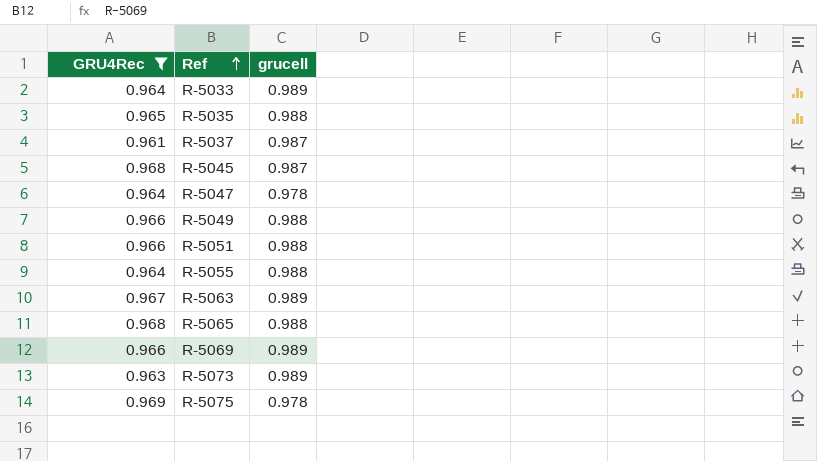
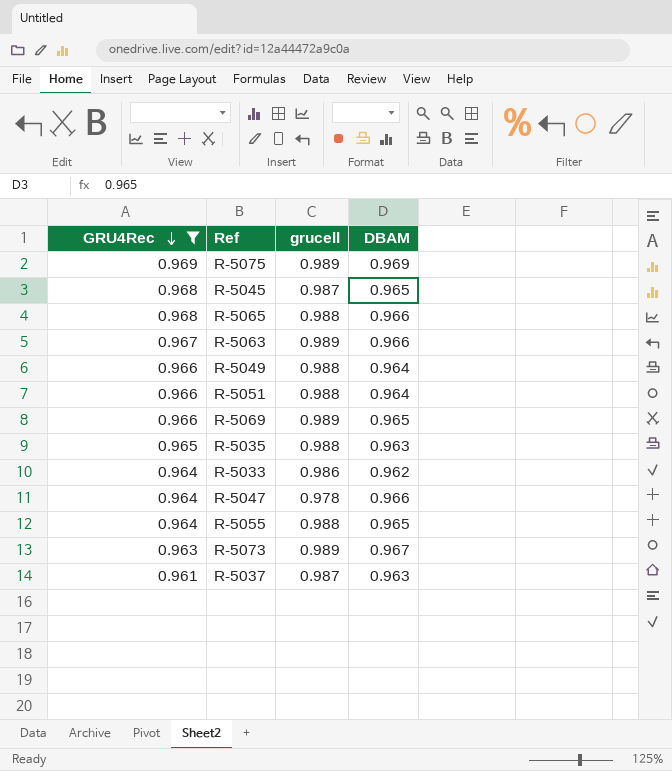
row order: Ref ascending -> GRU4Rec descending
column DBAM | position: none -> 4
R-5075 | grucell: 0.978 -> 0.989
R-5033 | grucell: 0.989 -> 0.986

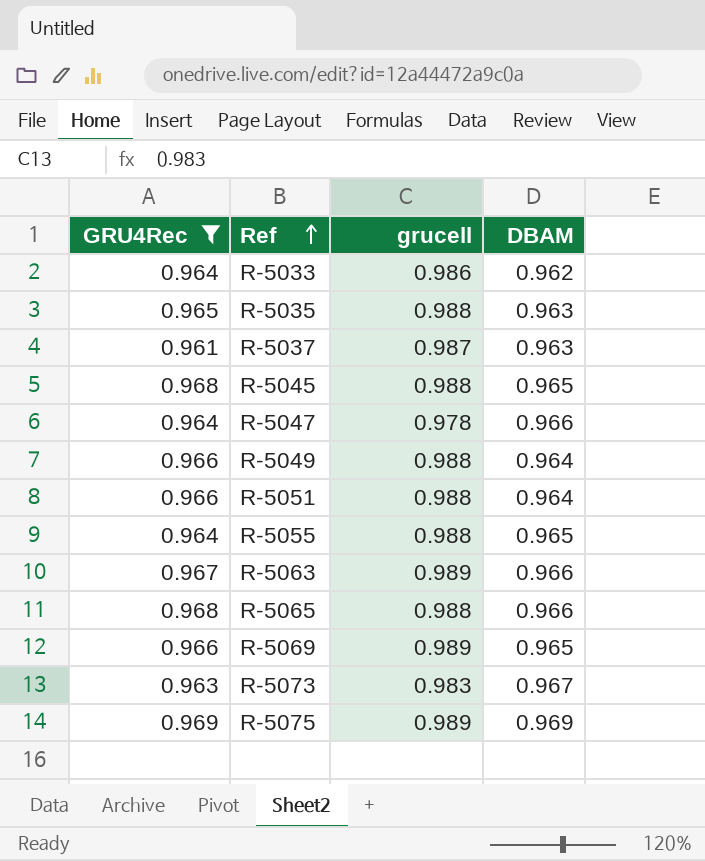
row order: GRU4Rec descending -> Ref ascending
R-5045 | grucell: 0.987 -> 0.988
R-5073 | grucell: 0.989 -> 0.983

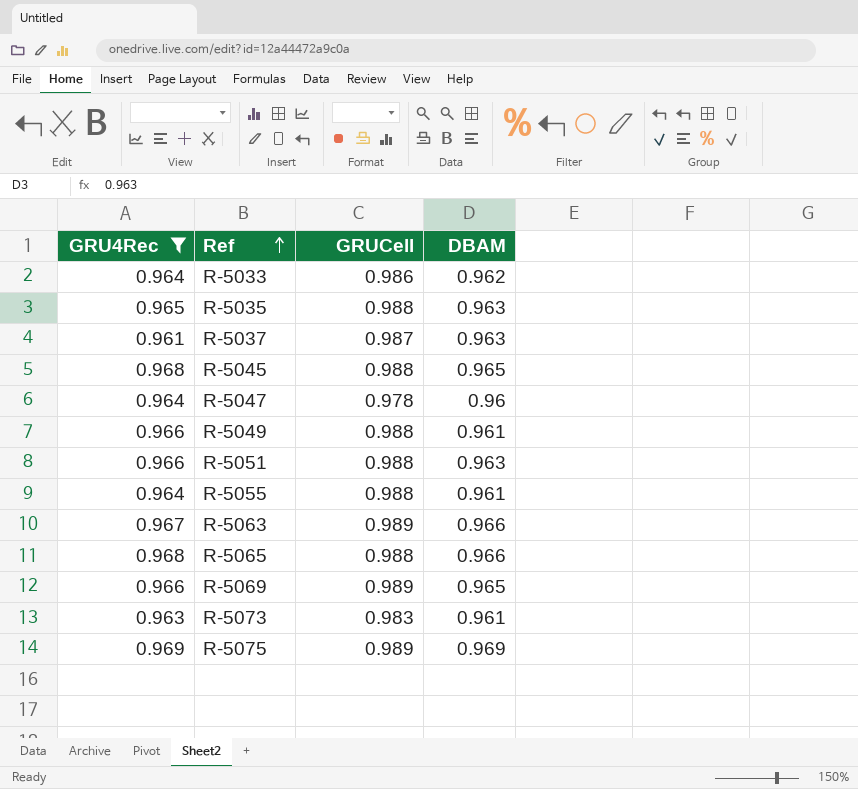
column name: grucell -> GRUCell
R-5047 | DBAM: 0.966 -> 0.96
R-5049 | DBAM: 0.964 -> 0.961
R-5051 | DBAM: 0.964 -> 0.963
R-5055 | DBAM: 0.965 -> 0.961
R-5073 | DBAM: 0.967 -> 0.961

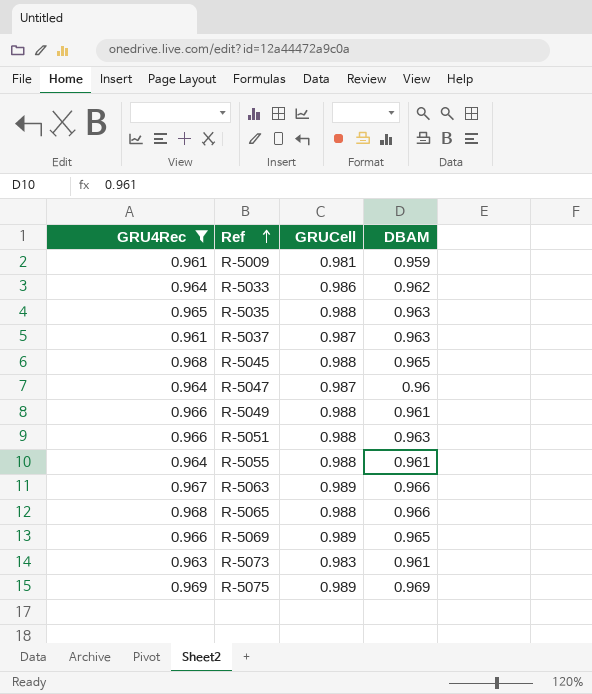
row R-5009: none -> 0.961 | 0.981 | 0.959
R-5047 | GRUCell: 0.978 -> 0.987

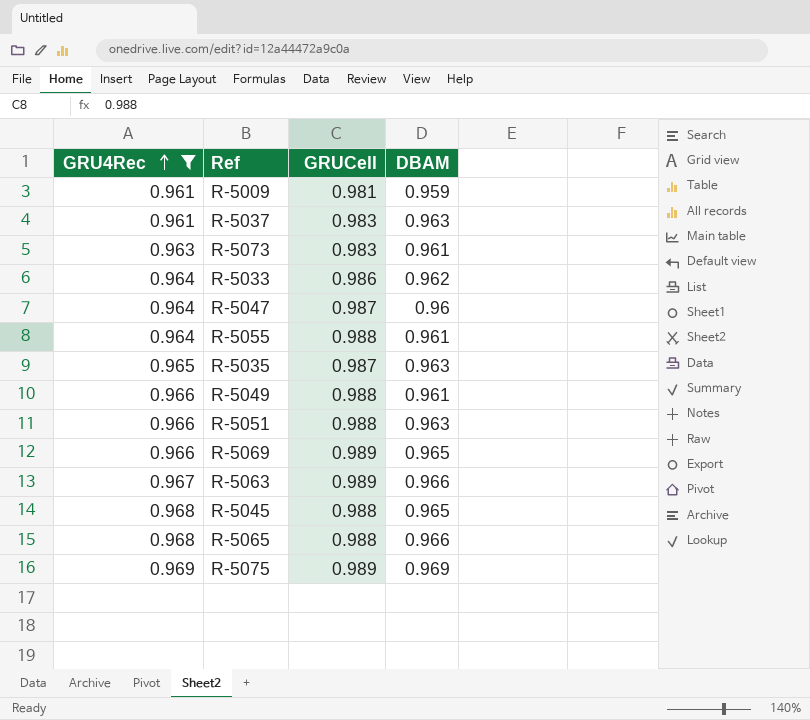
row order: Ref ascending -> GRU4Rec ascending
R-5037 | GRUCell: 0.987 -> 0.983
R-5035 | GRUCell: 0.988 -> 0.987

